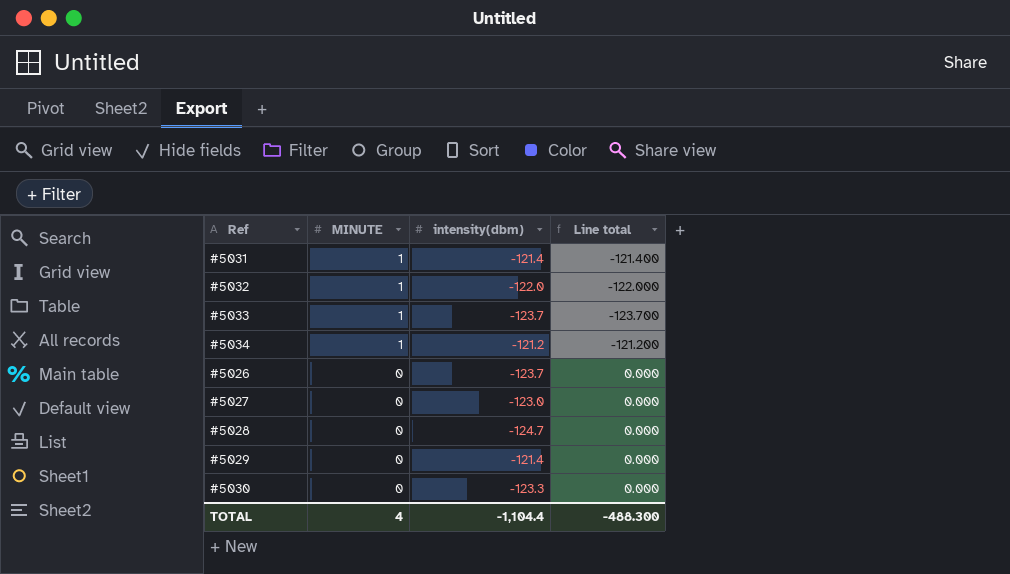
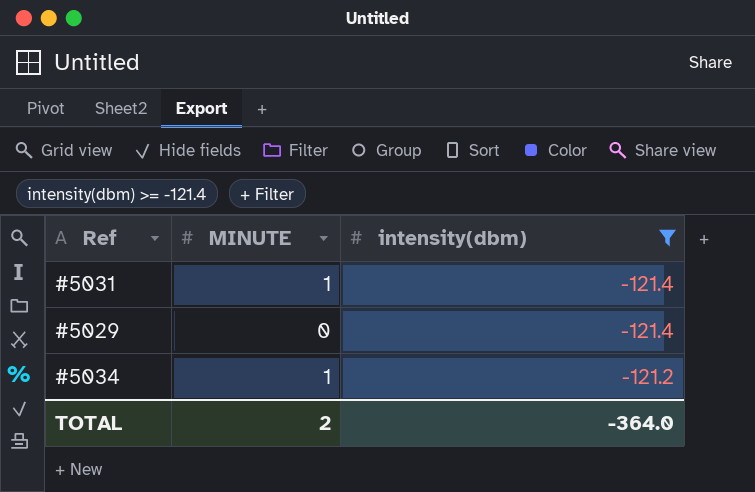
filter: none -> intensity(dbm) >= -121.4
row order: MINUTE descending -> intensity(dbm) ascending
column Line total | formula: [MINUTE] * [intensity(dbm)] -> none
TOTAL | MINUTE: 4 -> 2
TOTAL | intensity(dbm): -1,104.4 -> -364.0

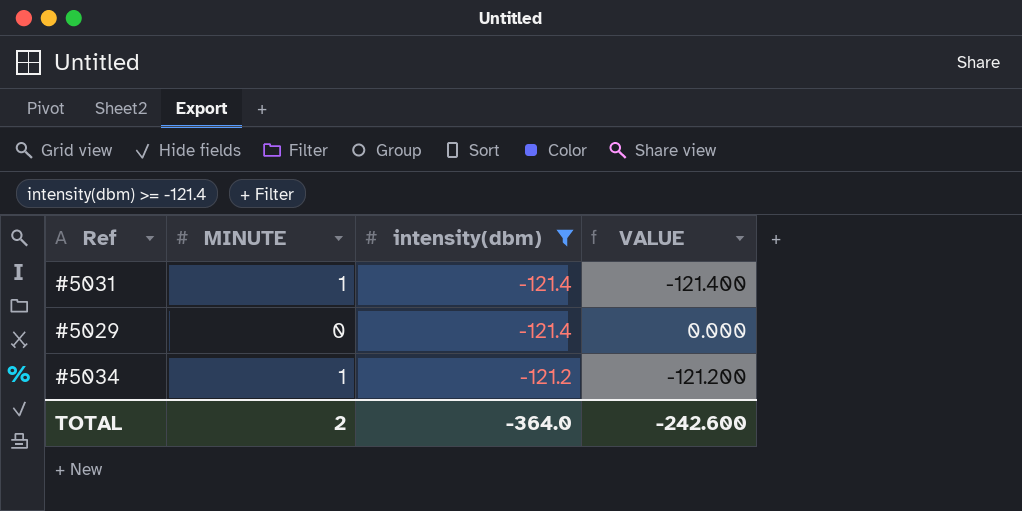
column VALUE | formula: none -> [MINUTE] * [intensity(dbm)]

